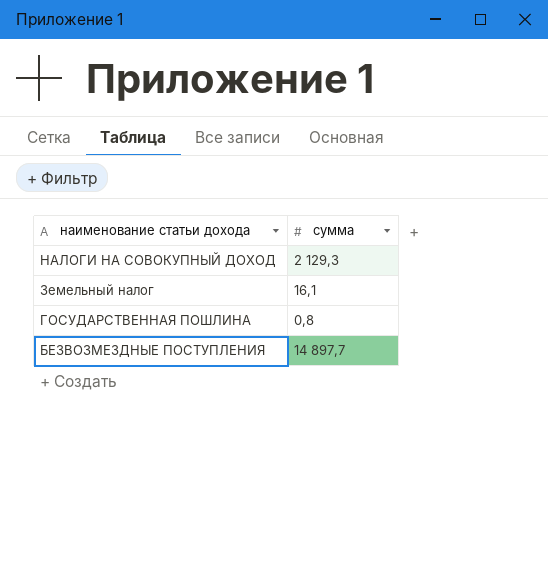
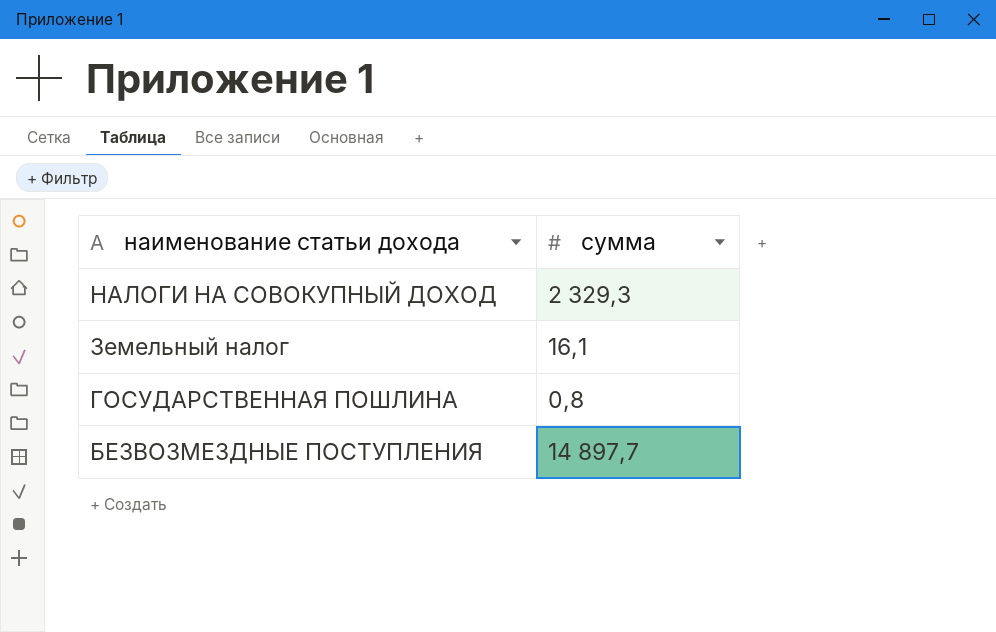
НАЛОГИ НА СОВОКУПНЫЙ ДОХОД | сумма: 2 129,3 -> 2 329,3

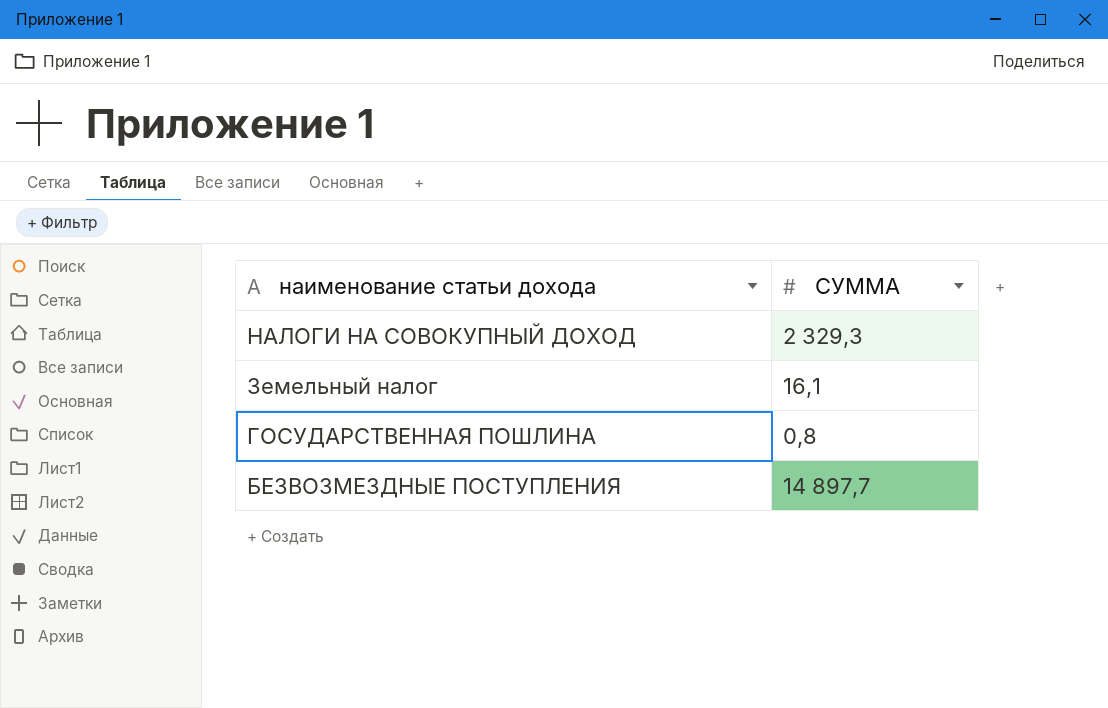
column name: сумма -> СУММА

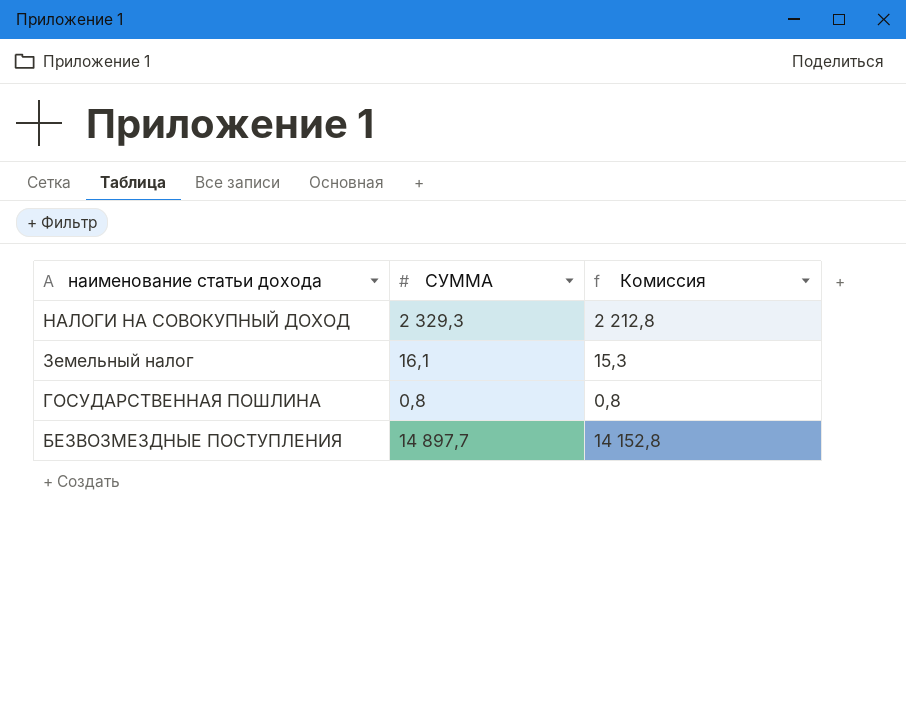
column Комиссия | formula: none -> [СУММА] * 0,95

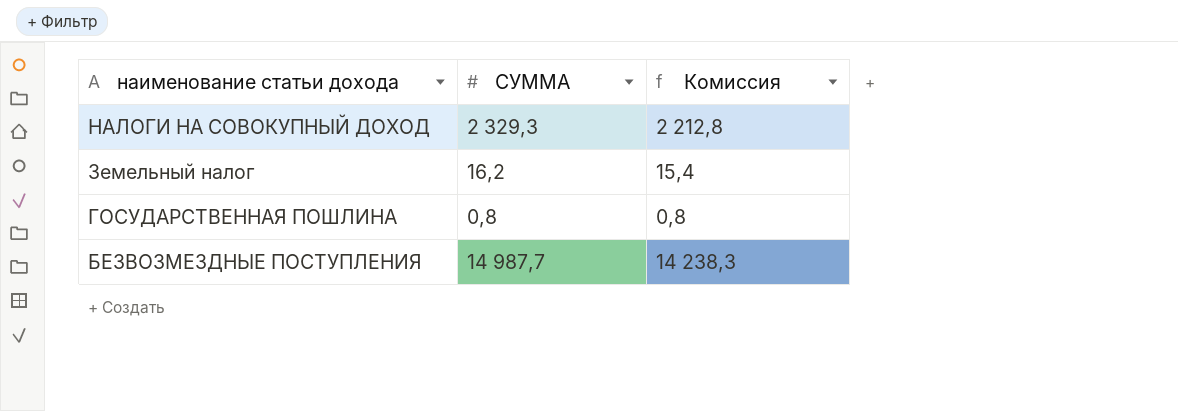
Земельный налог | СУММА: 16,1 -> 16,2
Земельный налог | Комиссия: 15,3 -> 15,4
БЕЗВОЗМЕЗДНЫЕ ПОСТУПЛЕНИЯ | СУММА: 14 897,7 -> 14 987,7
БЕЗВОЗМЕЗДНЫЕ ПОСТУПЛЕНИЯ | Комиссия: 14 152,8 -> 14 238,3

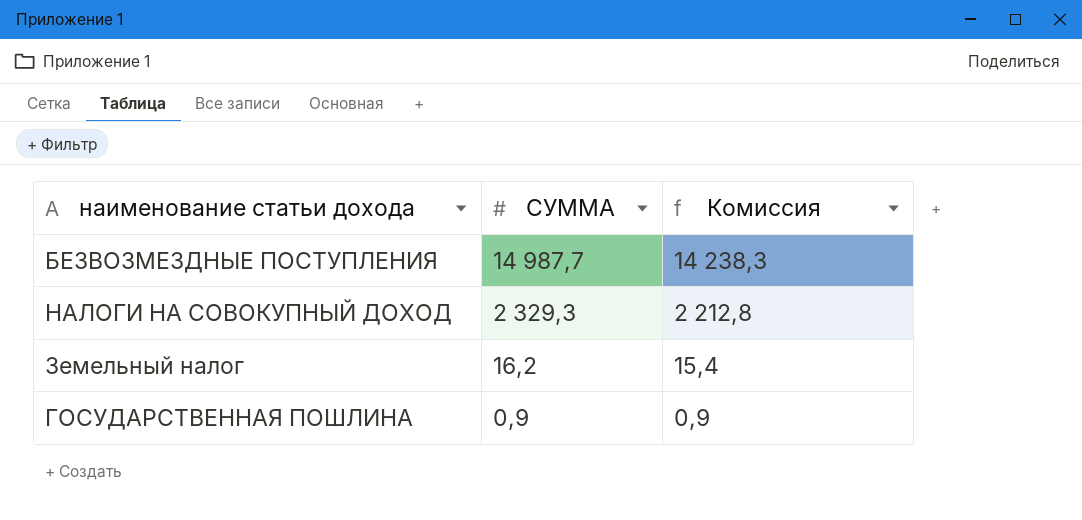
row order: наименование статьи дохода descending -> СУММА descending
ГОСУДАРСТВЕННАЯ ПОШЛИНА | СУММА: 0,8 -> 0,9
ГОСУДАРСТВЕННАЯ ПОШЛИНА | Комиссия: 0,8 -> 0,9

